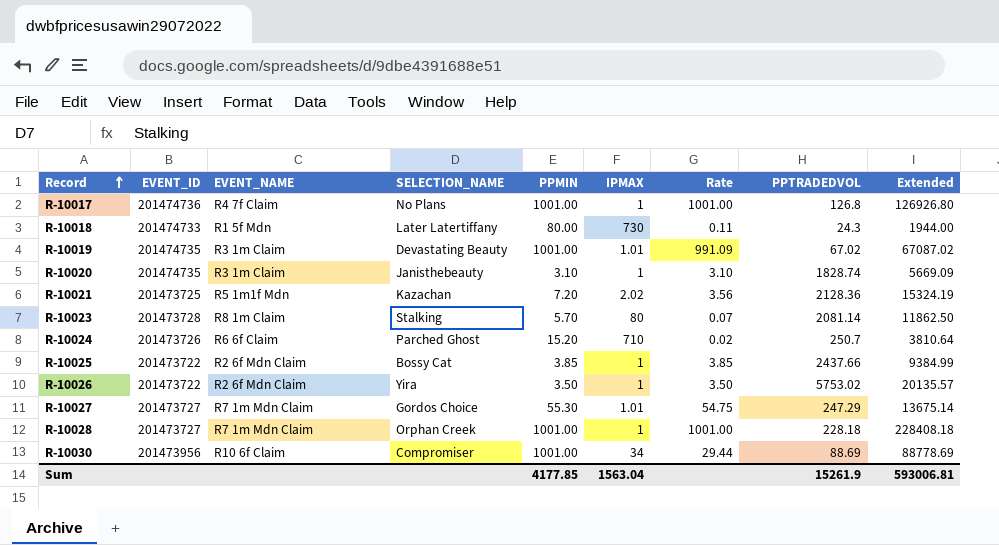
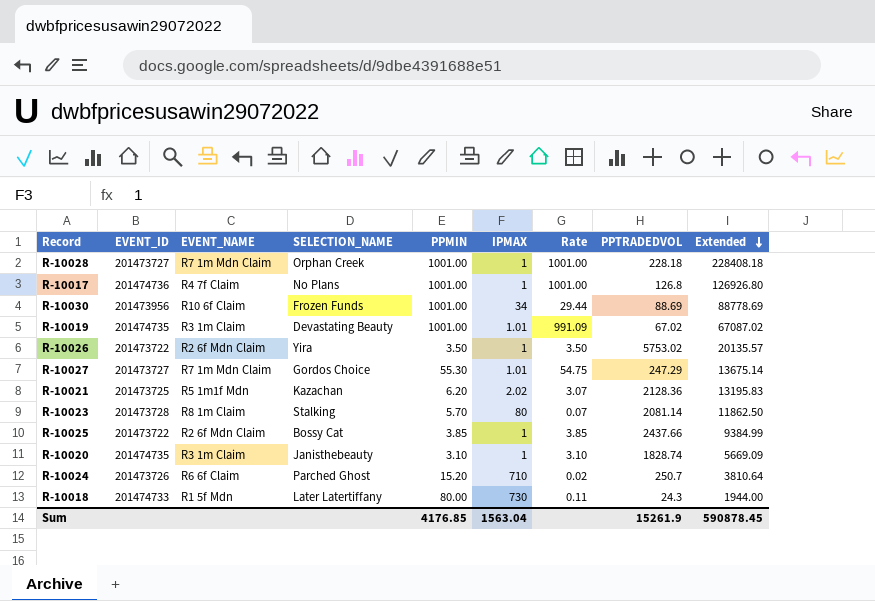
row order: Record ascending -> Extended descending
R-10030 | SELECTION_NAME: Compromiser -> Frozen Funds
R-10021 | PPMIN: 7.20 -> 6.20
R-10021 | Rate: 3.56 -> 3.07
R-10021 | Extended: 15324.19 -> 13195.83
Sum | PPMIN: 4177.85 -> 4176.85
Sum | Extended: 593006.81 -> 590878.45

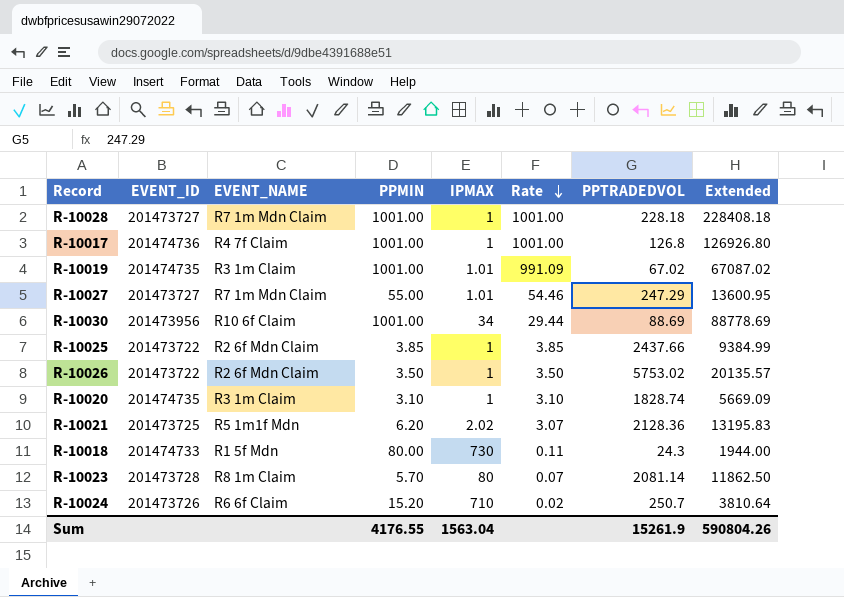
row order: Extended descending -> Rate descending
column SELECTION_NAME | position: 4 -> none
R-10027 | PPMIN: 55.30 -> 55.00
R-10027 | Rate: 54.75 -> 54.46
R-10027 | Extended: 13675.14 -> 13600.95
Sum | PPMIN: 4176.85 -> 4176.55
Sum | Extended: 590878.45 -> 590804.26

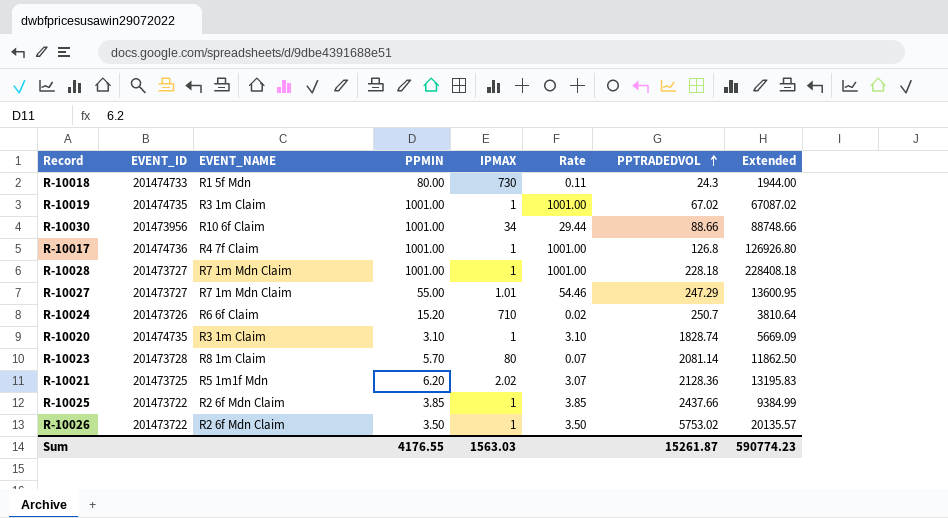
row order: Rate descending -> PPTRADEDVOL ascending
R-10019 | IPMAX: 1.01 -> 1
R-10019 | Rate: 991.09 -> 1001.00
R-10030 | PPTRADEDVOL: 88.69 -> 88.66
R-10030 | Extended: 88778.69 -> 88748.66
Sum | IPMAX: 1563.04 -> 1563.03
Sum | PPTRADEDVOL: 15261.9 -> 15261.87
Sum | Extended: 590804.26 -> 590774.23

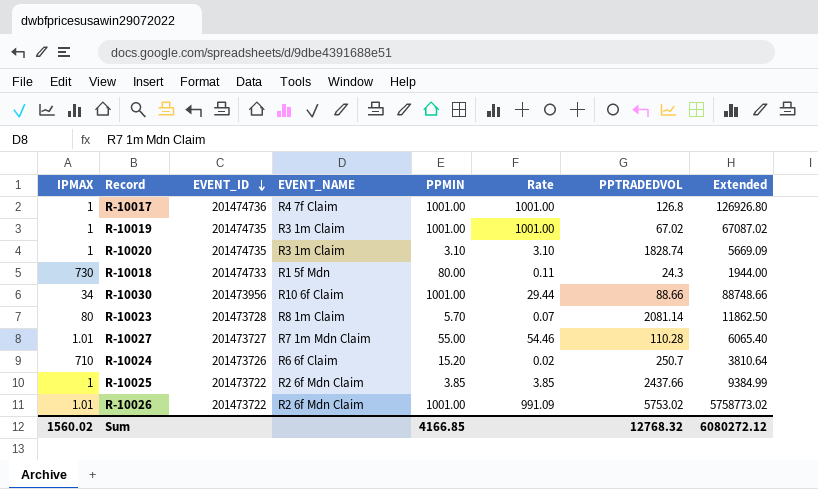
row order: PPTRADEDVOL ascending -> EVENT_ID descending
column IPMAX | position: 5 -> 1
row R-10028: 201473727 | R7 1m Mdn Claim | 1001.00 | 1 | 1001.00 | 228.18 | 228408.18 -> none
row R-10021: 201473725 | R5 1m1f Mdn | 6.20 | 2.02 | 3.07 | 2128.36 | 13195.83 -> none
R-10027 | PPTRADEDVOL: 247.29 -> 110.28
R-10027 | Extended: 13600.95 -> 6065.40
R-10026 | IPMAX: 1 -> 1.01
R-10026 | PPMIN: 3.50 -> 1001.00
R-10026 | Rate: 3.50 -> 991.09
R-10026 | Extended: 20135.57 -> 5758773.02
Sum | IPMAX: 1563.03 -> 1560.02
Sum | PPMIN: 4176.55 -> 4166.85
Sum | PPTRADEDVOL: 15261.87 -> 12768.32
Sum | Extended: 590774.23 -> 6080272.12

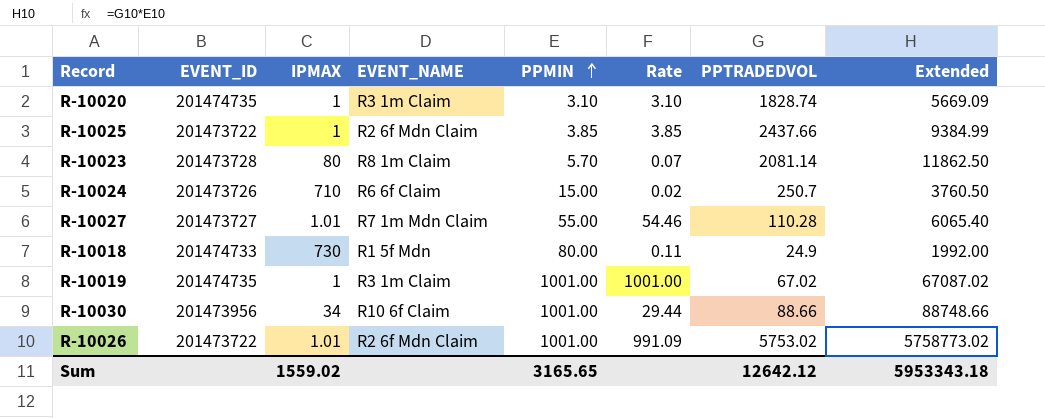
row order: EVENT_ID descending -> PPMIN ascending
column IPMAX | position: 1 -> 3
row R-10017: 1 | 201474736 | R4 7f Claim | 1001.00 | 1001.00 | 126.8 | 126926.80 -> none
R-10024 | PPMIN: 15.20 -> 15.00
R-10024 | Extended: 3810.64 -> 3760.50
R-10018 | PPTRADEDVOL: 24.3 -> 24.9
R-10018 | Extended: 1944.00 -> 1992.00
Sum | IPMAX: 1560.02 -> 1559.02
Sum | PPMIN: 4166.85 -> 3165.65
Sum | PPTRADEDVOL: 12768.32 -> 12642.12
Sum | Extended: 6080272.12 -> 5953343.18

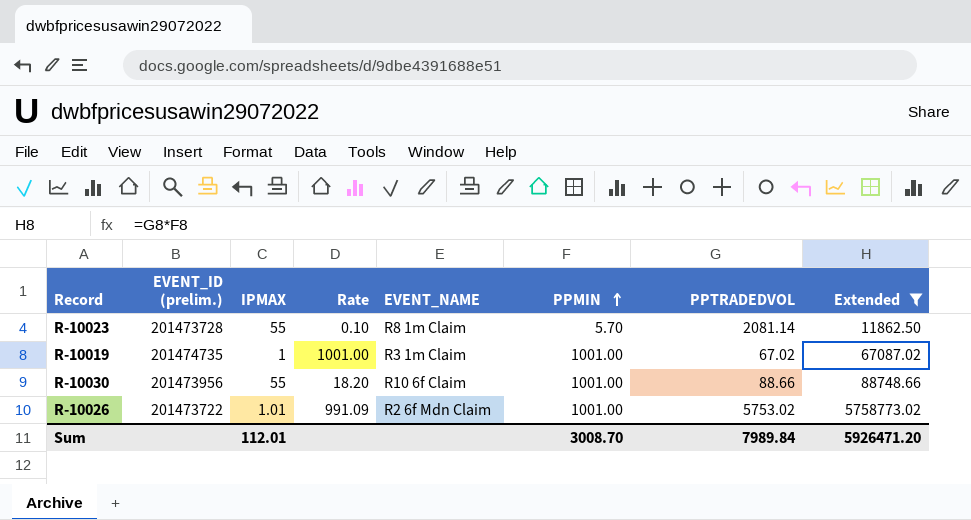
filter: none -> Extended >= 11862.50
column name: EVENT_ID -> EVENT_ID (prelim.)
column Rate | position: 6 -> 4
R-10023 | IPMAX: 80 -> 55
R-10023 | Rate: 0.07 -> 0.10
R-10030 | IPMAX: 34 -> 55
R-10030 | Rate: 29.44 -> 18.20
Sum | IPMAX: 1559.02 -> 112.01
Sum | PPMIN: 3165.65 -> 3008.70
Sum | PPTRADEDVOL: 12642.12 -> 7989.84
Sum | Extended: 5953343.18 -> 5926471.20

